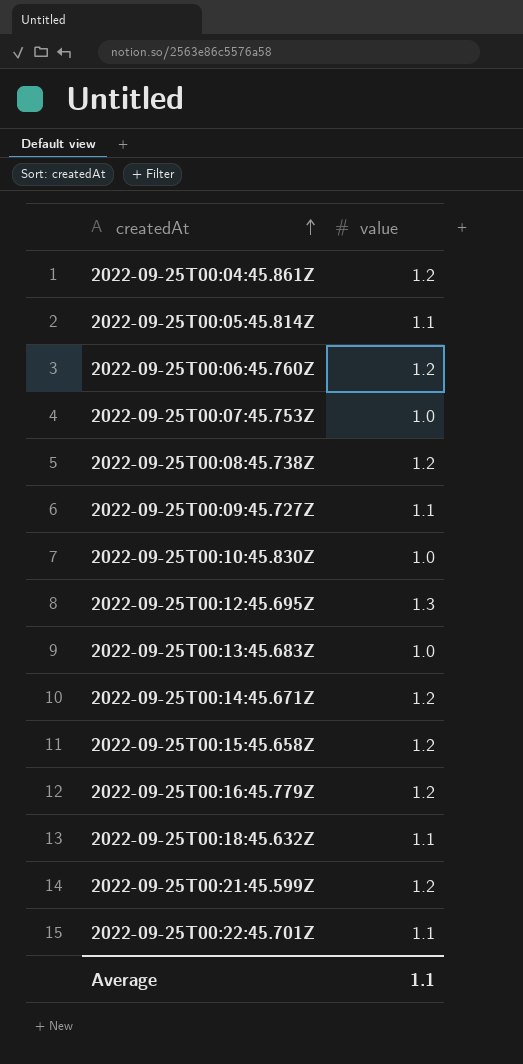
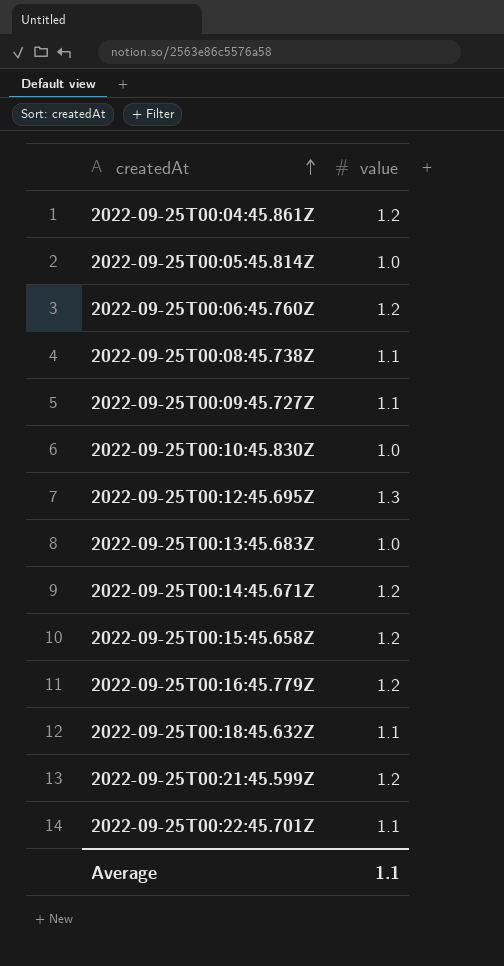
row 2022-09-25T00:07:45.753Z: 1.0 -> none
2022-09-25T00:05:45.814Z | value: 1.1 -> 1.0
2022-09-25T00:08:45.738Z | value: 1.2 -> 1.1

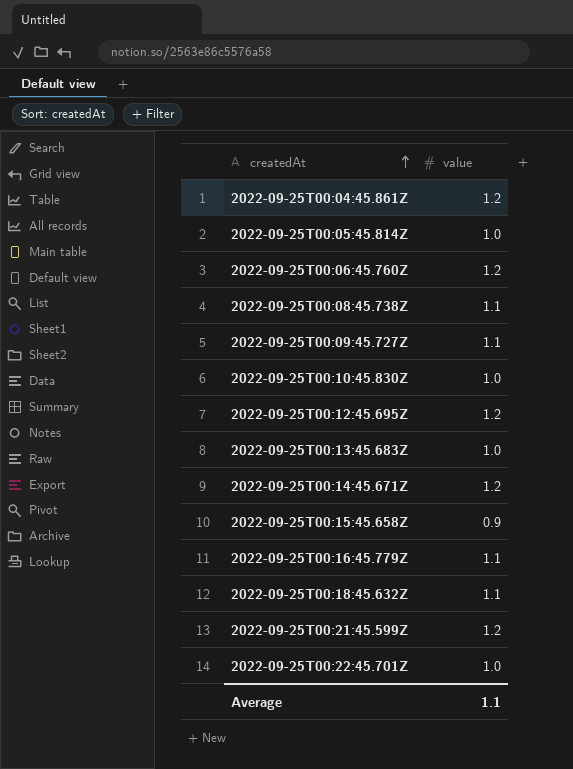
2022-09-25T00:12:45.695Z | value: 1.3 -> 1.2
2022-09-25T00:15:45.658Z | value: 1.2 -> 0.9
2022-09-25T00:16:45.779Z | value: 1.2 -> 1.1
2022-09-25T00:22:45.701Z | value: 1.1 -> 1.0

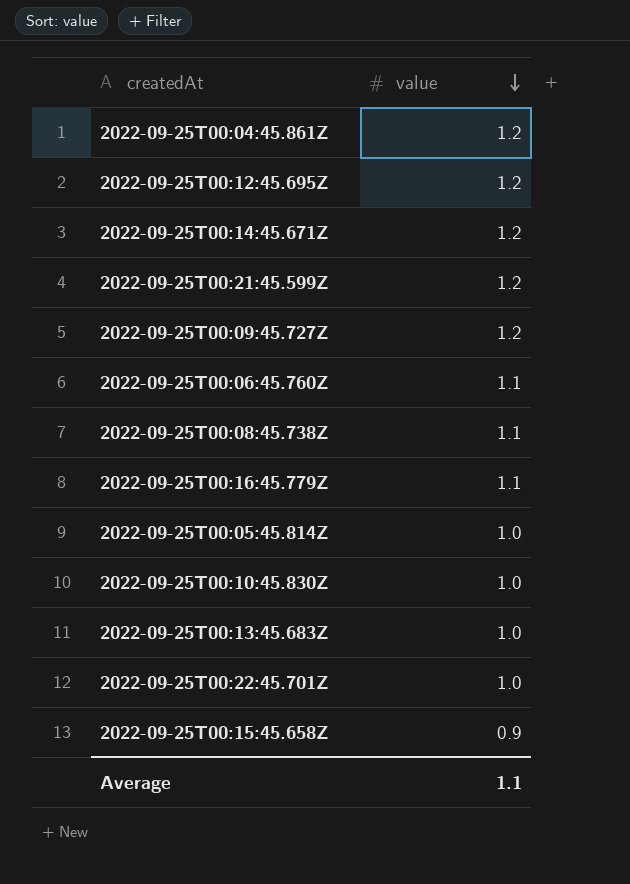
row order: createdAt ascending -> value descending
row 2022-09-25T00:18:45.632Z: 1.1 -> none
2022-09-25T00:09:45.727Z | value: 1.1 -> 1.2
2022-09-25T00:06:45.760Z | value: 1.2 -> 1.1

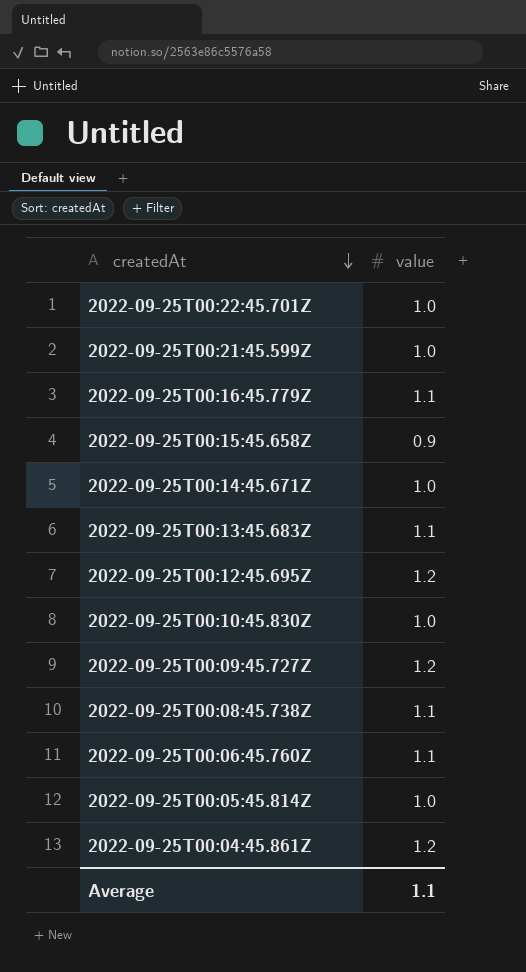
row order: value descending -> createdAt descending
2022-09-25T00:21:45.599Z | value: 1.2 -> 1.0
2022-09-25T00:14:45.671Z | value: 1.2 -> 1.0
2022-09-25T00:13:45.683Z | value: 1.0 -> 1.1

